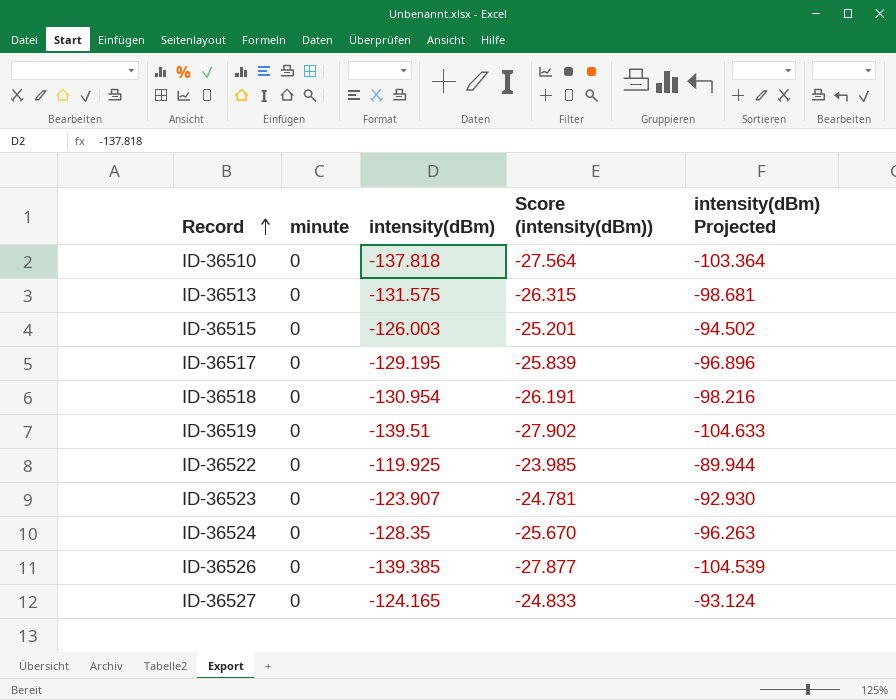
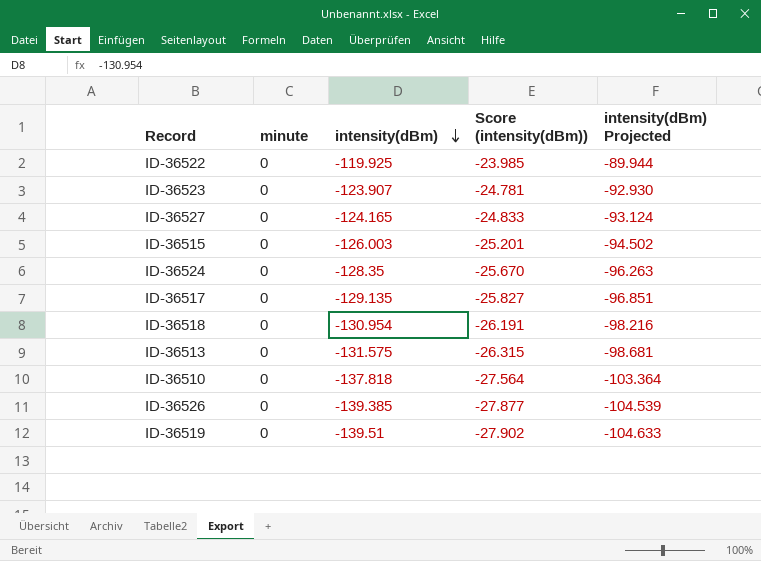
row order: Record ascending -> intensity(dBm) descending
ID-36517 | intensity(dBm): -129.195 -> -129.135
ID-36517 | Score (intensity(dBm)): -25.839 -> -25.827
ID-36517 | intensity(dBm) Projected: -96.896 -> -96.851

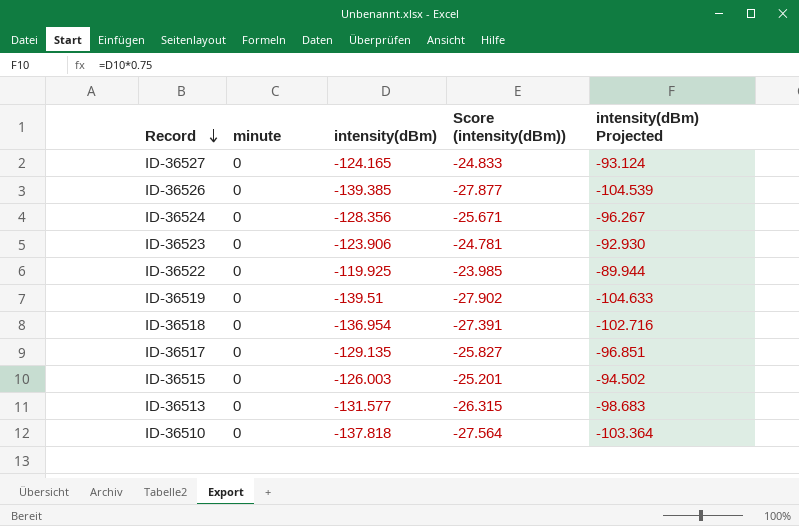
row order: intensity(dBm) descending -> Record descending
ID-36524 | intensity(dBm): -128.35 -> -128.356
ID-36524 | Score (intensity(dBm)): -25.670 -> -25.671
ID-36524 | intensity(dBm) Projected: -96.263 -> -96.267
ID-36523 | intensity(dBm): -123.907 -> -123.906
ID-36518 | intensity(dBm): -130.954 -> -136.954
ID-36518 | Score (intensity(dBm)): -26.191 -> -27.391
ID-36518 | intensity(dBm) Projected: -98.216 -> -102.716
ID-36513 | intensity(dBm): -131.575 -> -131.577
ID-36513 | intensity(dBm) Projected: -98.681 -> -98.683

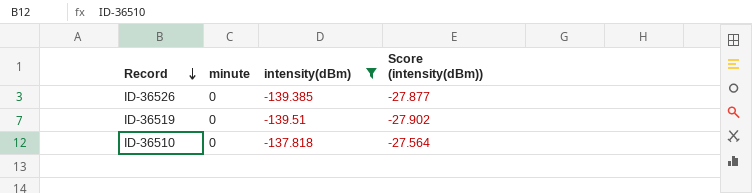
filter: none -> intensity(dBm) <= -137.818
column intensity(dBm) Projected | formula: [intensity(dBm)] * 0.75 -> none

